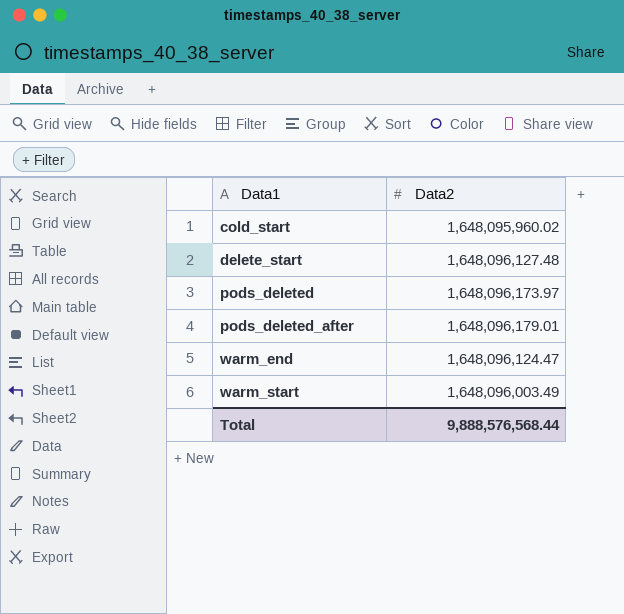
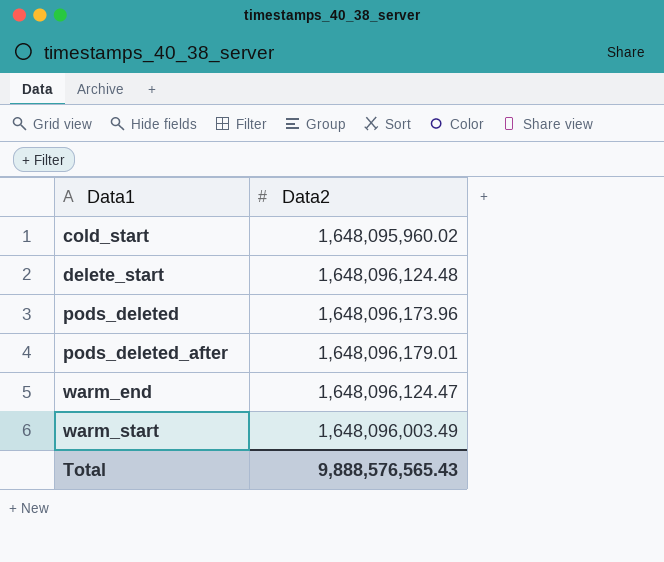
delete_start | Data2: 1,648,096,127.48 -> 1,648,096,124.48
pods_deleted | Data2: 1,648,096,173.97 -> 1,648,096,173.96
Total | Data2: 9,888,576,568.44 -> 9,888,576,565.43

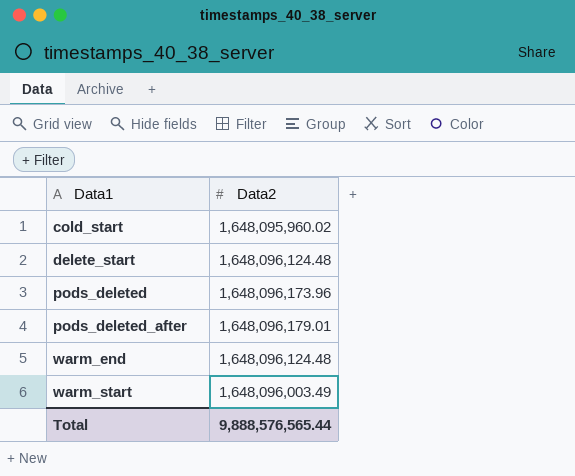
warm_end | Data2: 1,648,096,124.47 -> 1,648,096,124.48
Total | Data2: 9,888,576,565.43 -> 9,888,576,565.44

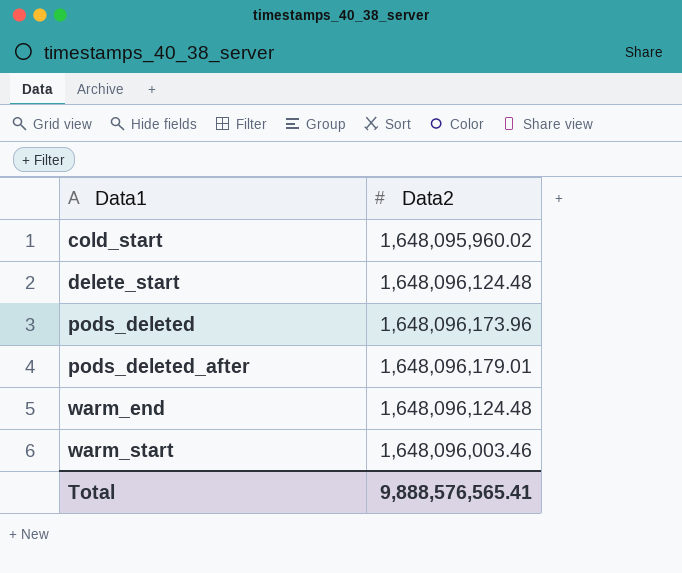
warm_start | Data2: 1,648,096,003.49 -> 1,648,096,003.46
Total | Data2: 9,888,576,565.44 -> 9,888,576,565.41

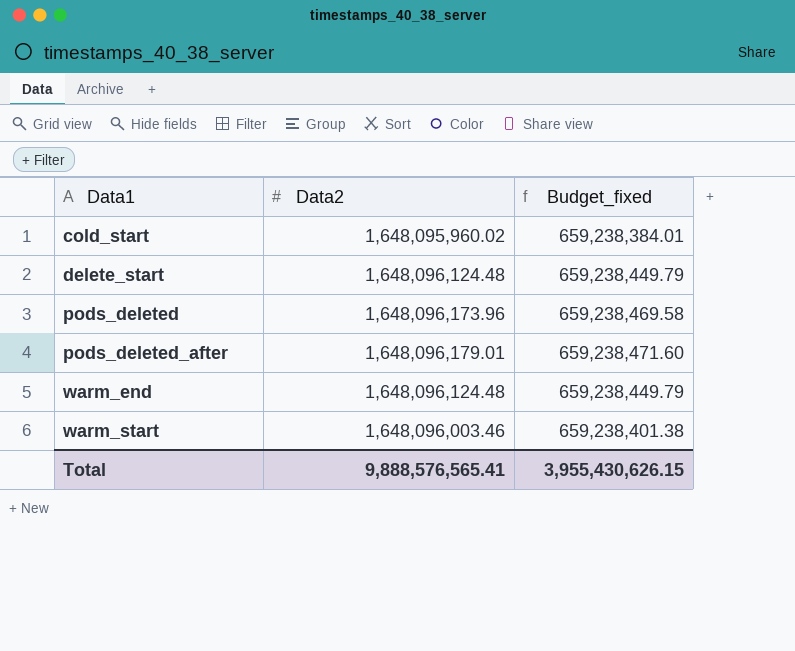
column Budget_fixed | formula: none -> [Data2] * 0.4

